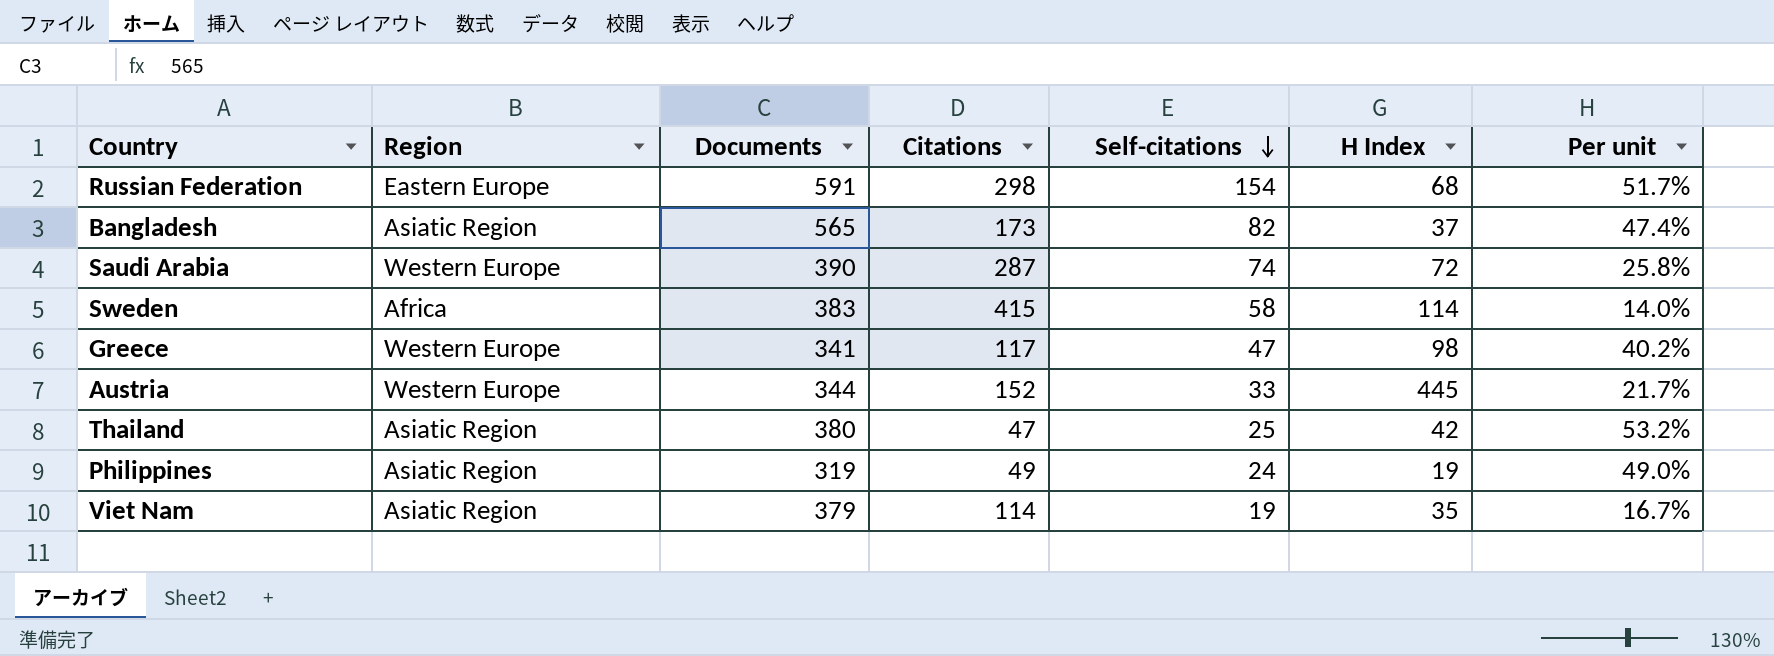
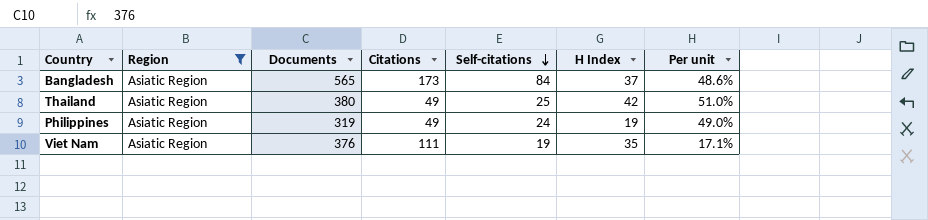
filter: none -> Region = Asiatic Region
Bangladesh | Self-citations: 82 -> 84
Bangladesh | Per unit: 47.4% -> 48.6%
Thailand | Citations: 47 -> 49
Thailand | Per unit: 53.2% -> 51.0%
Viet Nam | Documents: 379 -> 376
Viet Nam | Citations: 114 -> 111
Viet Nam | Per unit: 16.7% -> 17.1%

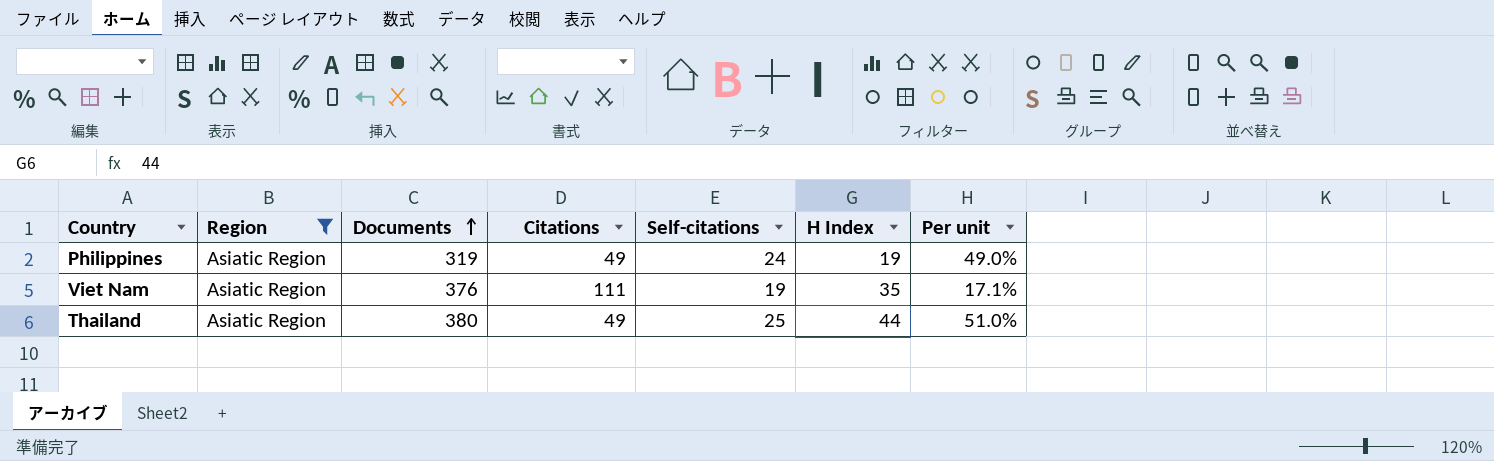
row order: Self-citations descending -> Documents ascending
row Bangladesh: Asiatic Region | 565 | 173 | 84 | 37 | 48.6% -> none
Thailand | H Index: 42 -> 44

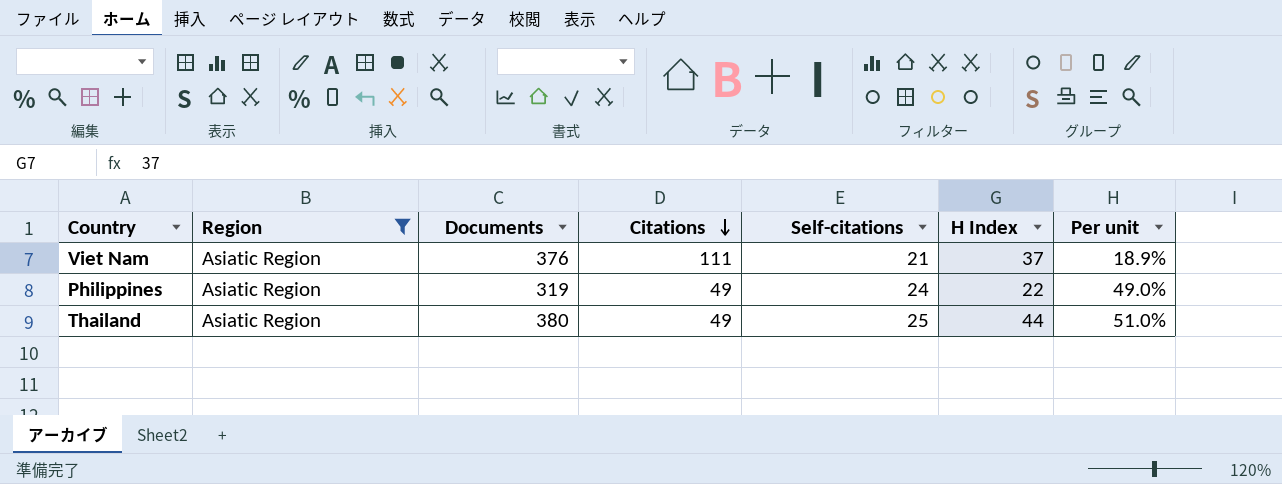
row order: Documents ascending -> Citations descending
Viet Nam | Self-citations: 19 -> 21
Viet Nam | H Index: 35 -> 37
Viet Nam | Per unit: 17.1% -> 18.9%
Philippines | H Index: 19 -> 22

